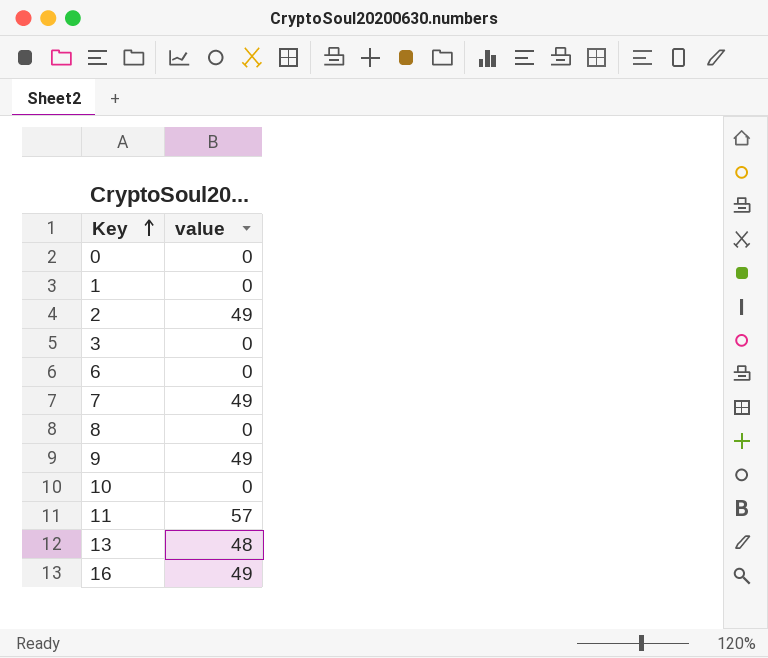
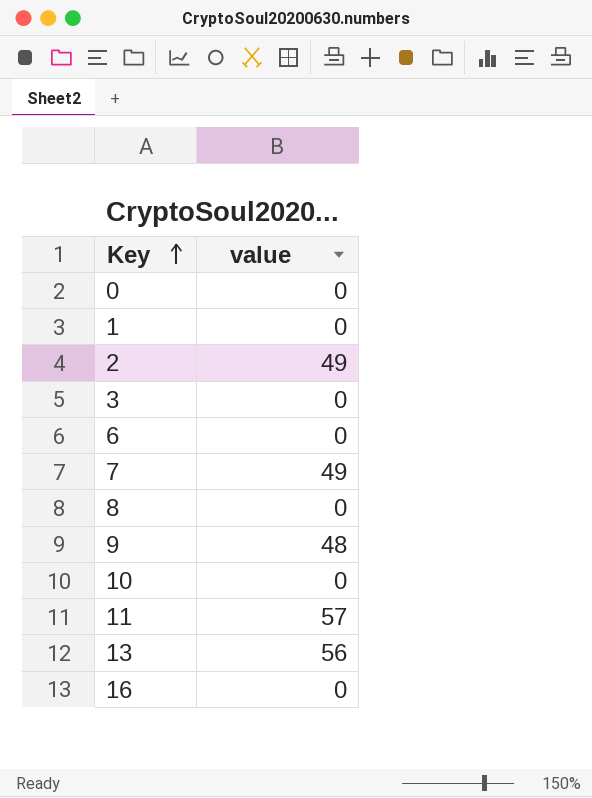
9 | value: 49 -> 48
13 | value: 48 -> 56
16 | value: 49 -> 0

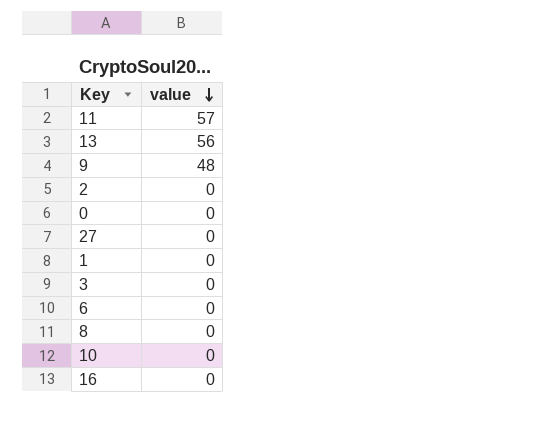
row order: Key ascending -> value descending
row 7: 49 -> none
2 | value: 49 -> 0
row 27: none -> 0

